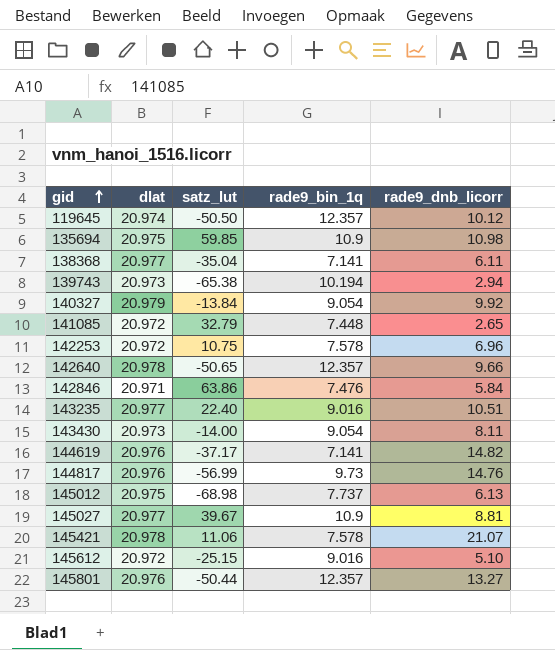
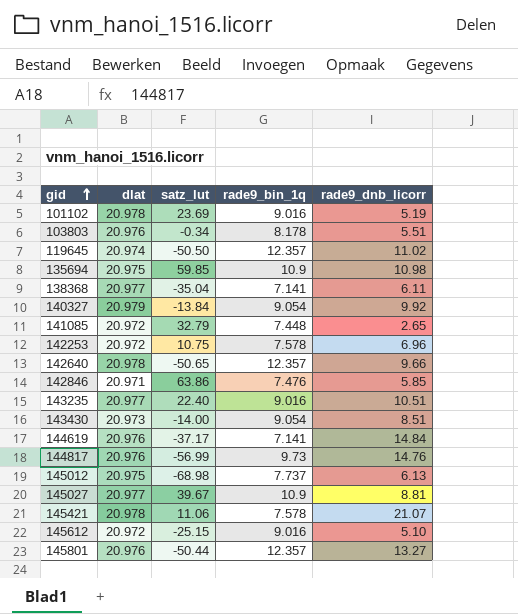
row 139743: 20.973 | -65.38 | 10.194 | 2.94 -> none
row 101102: none -> 20.978 | 23.69 | 9.016 | 5.19
row 103803: none -> 20.976 | -0.34 | 8.178 | 5.51
119645 | rade9_dnb_licorr: 10.12 -> 11.02
142846 | rade9_dnb_licorr: 5.84 -> 5.85
143430 | rade9_dnb_licorr: 8.11 -> 8.51
144619 | rade9_dnb_licorr: 14.82 -> 14.84

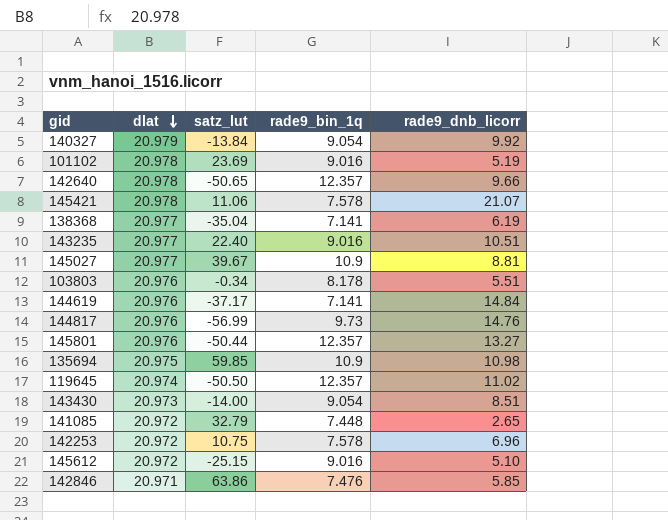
row order: gid ascending -> dlat descending
row 145012: 20.975 | -68.98 | 7.737 | 6.13 -> none
138368 | rade9_dnb_licorr: 6.11 -> 6.19

